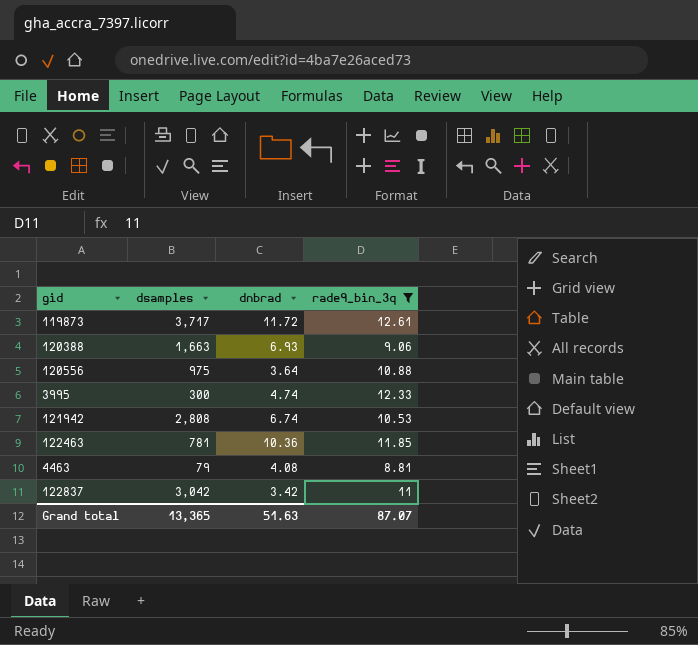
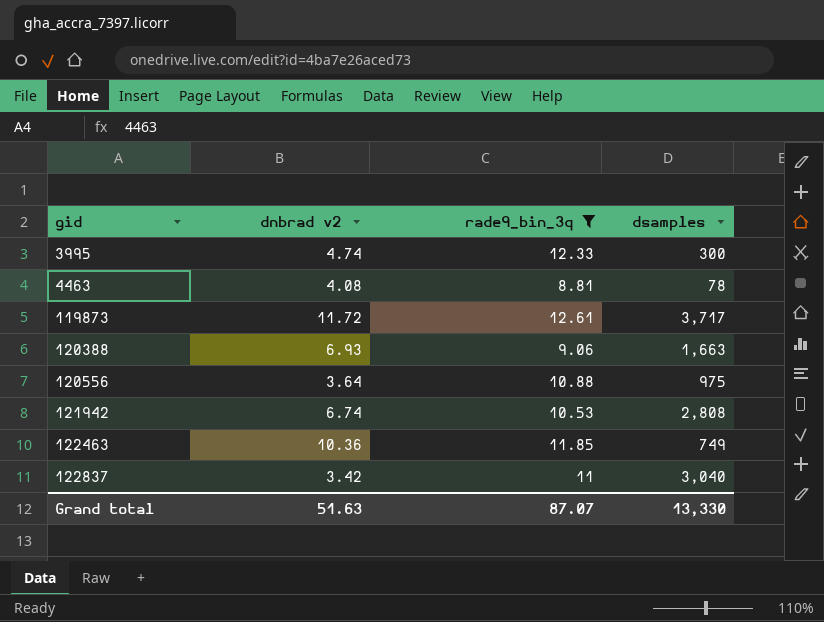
row order: none -> gid ascending
column name: dnbrad -> dnbrad v2
column dsamples | position: 2 -> 4
4463 | dsamples: 79 -> 78
122463 | dsamples: 781 -> 749
122837 | dsamples: 3,042 -> 3,040
Grand total | dsamples: 13,365 -> 13,330

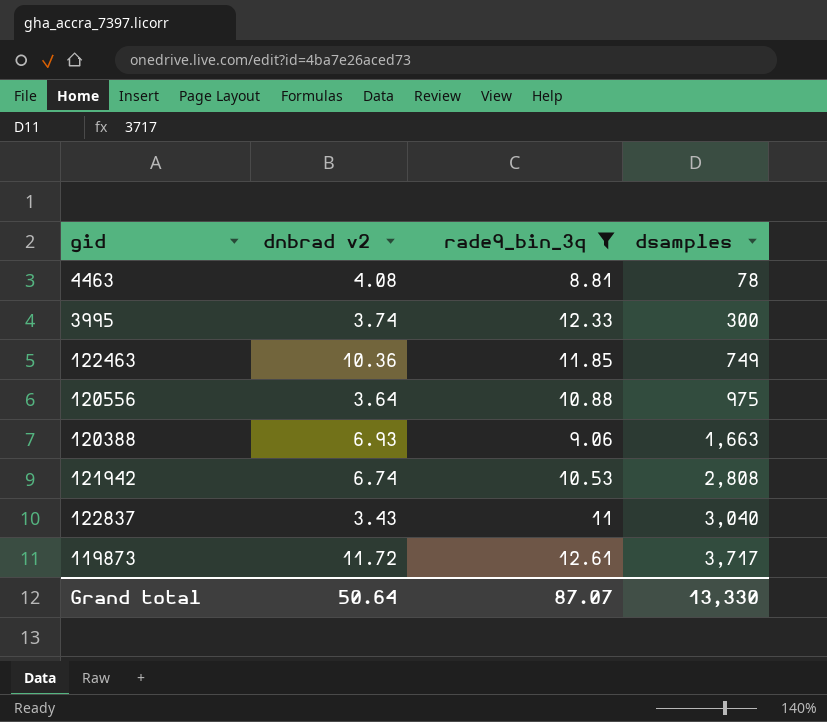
row order: gid ascending -> dsamples ascending
3995 | dnbrad v2: 4.74 -> 3.74
122837 | dnbrad v2: 3.42 -> 3.43
Grand total | dnbrad v2: 51.63 -> 50.64

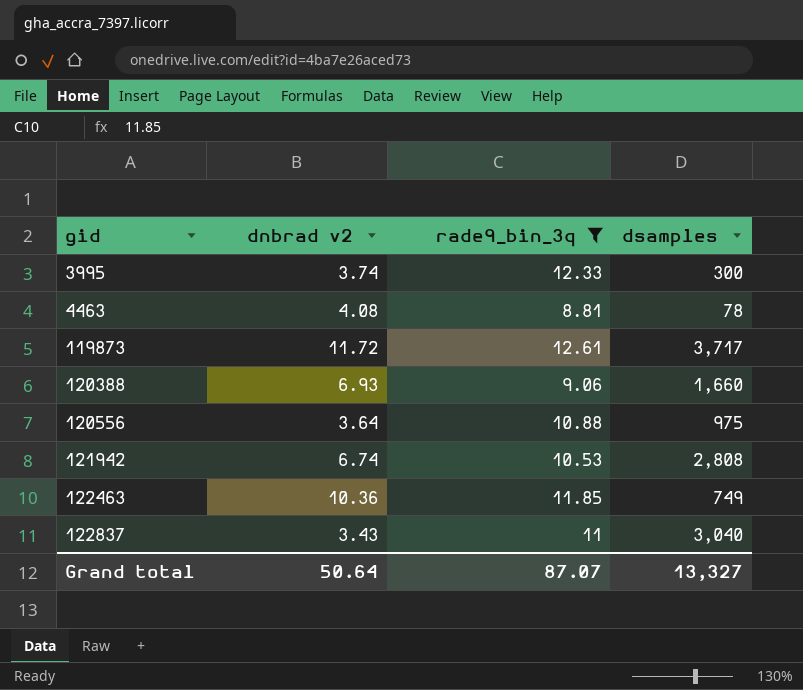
row order: dsamples ascending -> gid ascending
120388 | dsamples: 1,663 -> 1,660
Grand total | dsamples: 13,330 -> 13,327

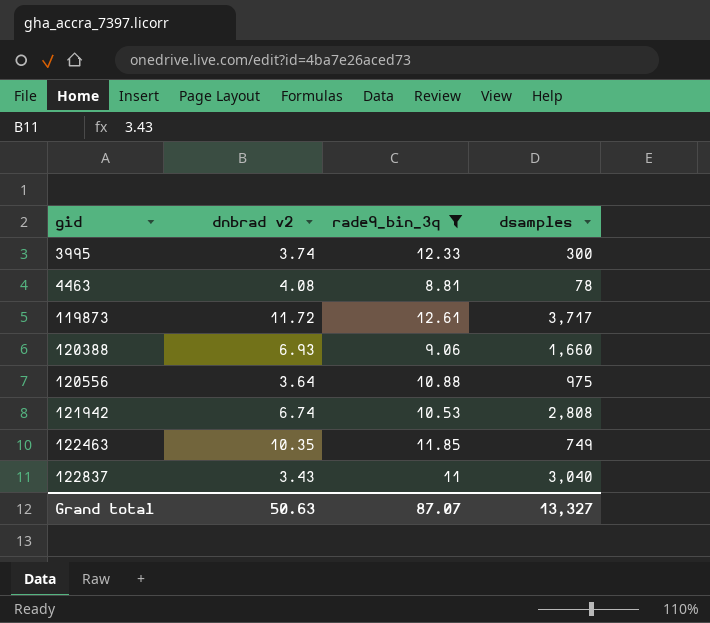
122463 | dnbrad v2: 10.36 -> 10.35
Grand total | dnbrad v2: 50.64 -> 50.63

